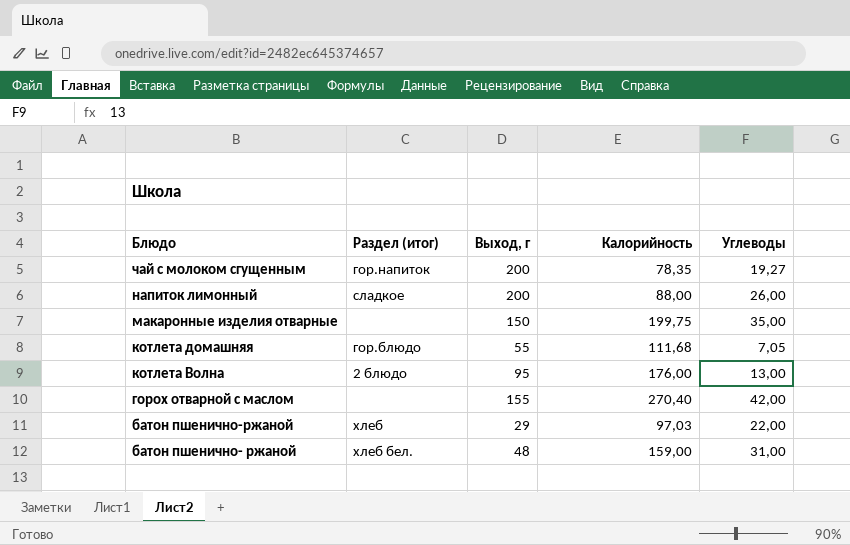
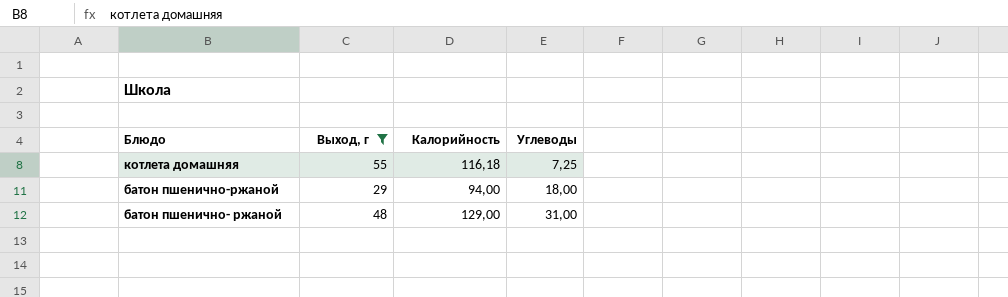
filter: none -> Выход, г <= 55
column Раздел (итог) | position: 2 -> none
котлета домашняя | Калорийность: 111,68 -> 116,18
котлета домашняя | Углеводы: 7,05 -> 7,25
батон пшенично-ржаной | Калорийность: 97,03 -> 94,00
батон пшенично-ржаной | Углеводы: 22,00 -> 18,00
батон пшенично- ржаной | Калорийность: 159,00 -> 129,00

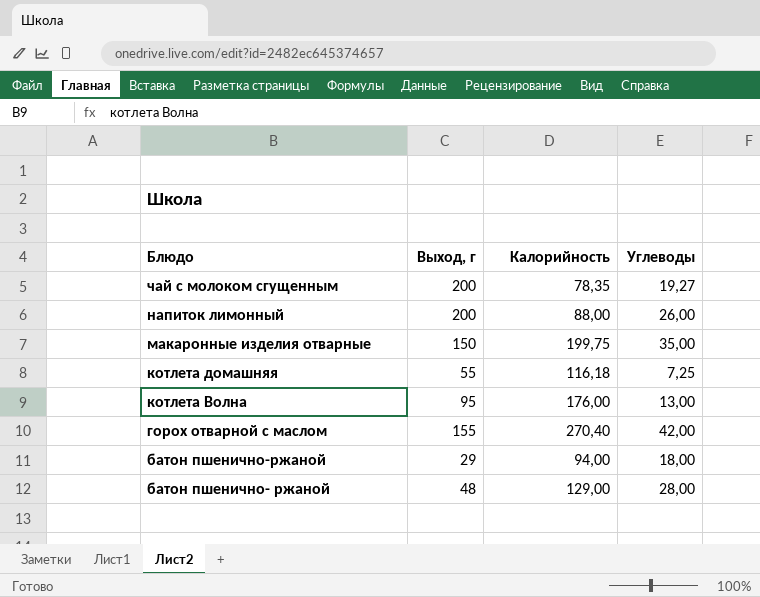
filter: Выход, г <= 55 -> none
батон пшенично- ржаной | Углеводы: 31,00 -> 28,00

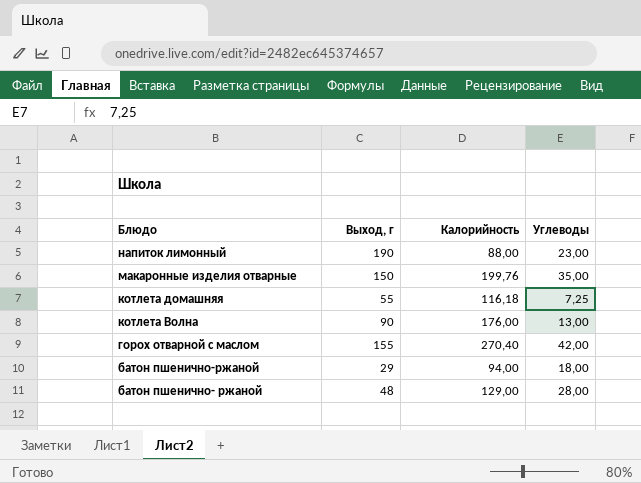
row чай с молоком сгущенным: 200 | 78,35 | 19,27 -> none
напиток лимонный | Выход, г: 200 -> 190
напиток лимонный | Углеводы: 26,00 -> 23,00
макаронные изделия отварные | Калорийность: 199,75 -> 199,76
котлета Волна | Выход, г: 95 -> 90

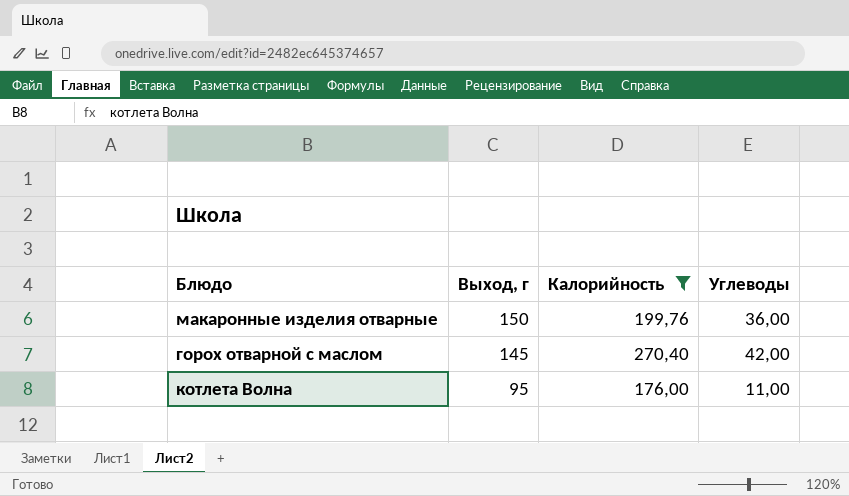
filter: none -> Калорийность >= 176,00
row order: Блюдо descending -> Выход, г descending
макаронные изделия отварные | Углеводы: 35,00 -> 36,00
горох отварной с маслом | Выход, г: 155 -> 145
котлета Волна | Выход, г: 90 -> 95
котлета Волна | Углеводы: 13,00 -> 11,00

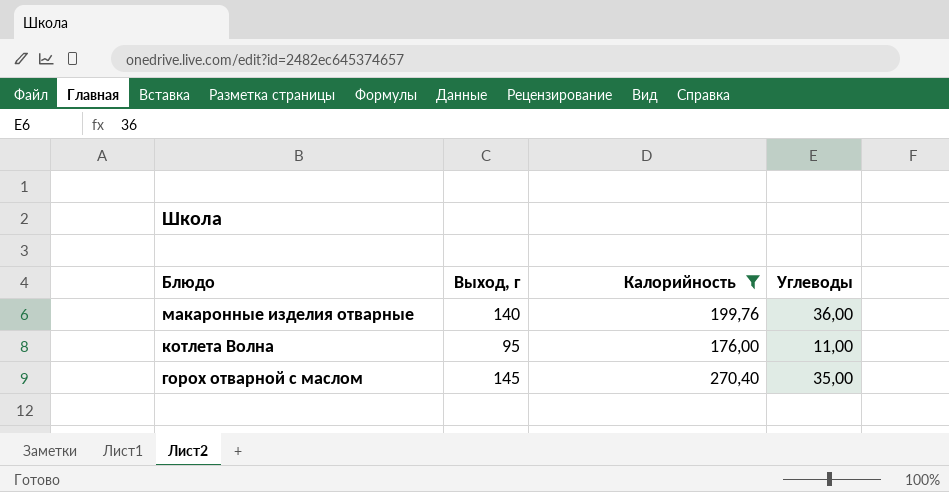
row order: Выход, г descending -> Блюдо descending
макаронные изделия отварные | Выход, г: 150 -> 140
горох отварной с маслом | Углеводы: 42,00 -> 35,00

